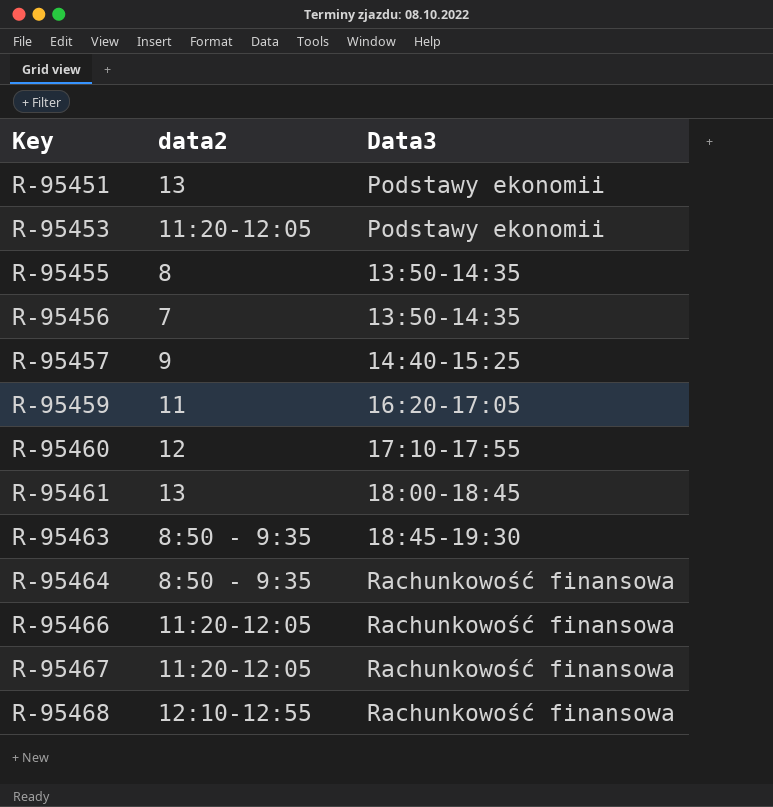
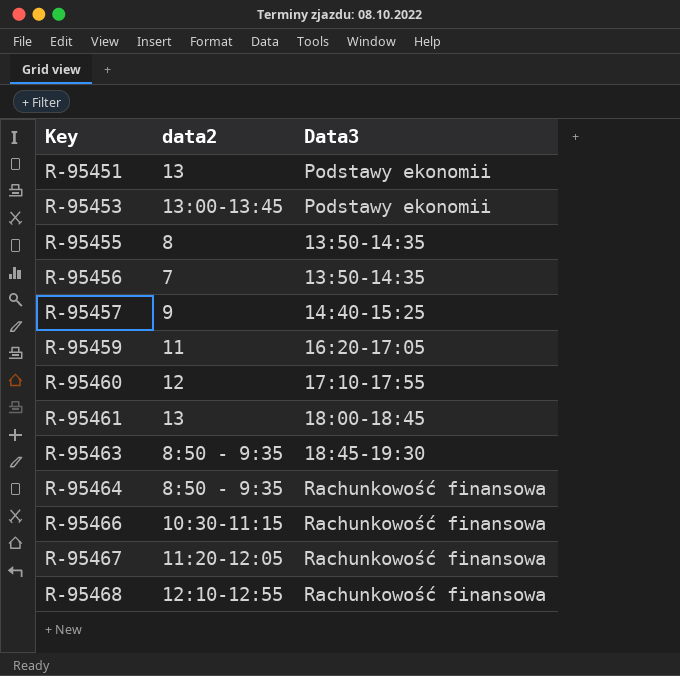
R-95453 | data2: 11:20-12:05 -> 13:00-13:45
R-95466 | data2: 11:20-12:05 -> 10:30-11:15

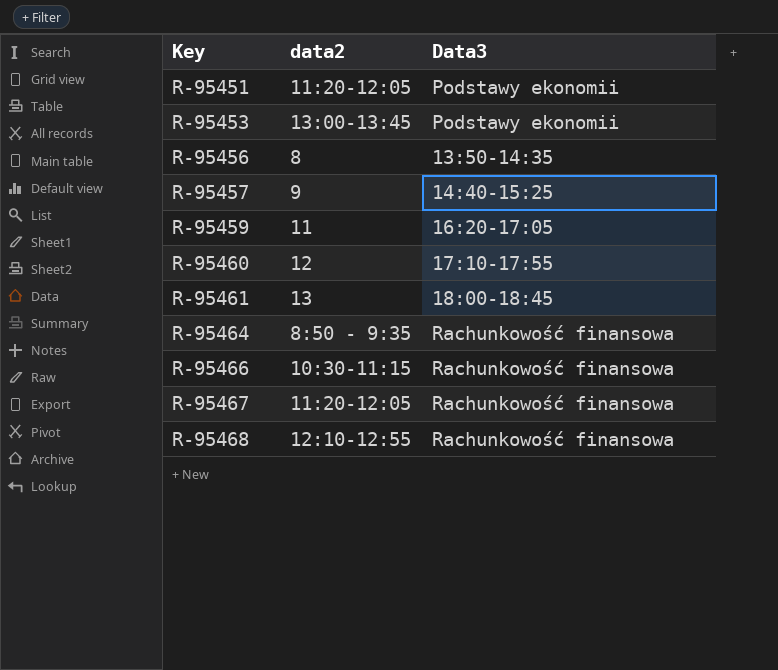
row R-95455: 8 | 13:50-14:35 -> none
row R-95463: 8:50 - 9:35 | 18:45-19:30 -> none
R-95451 | data2: 13 -> 11:20-12:05
R-95456 | data2: 7 -> 8

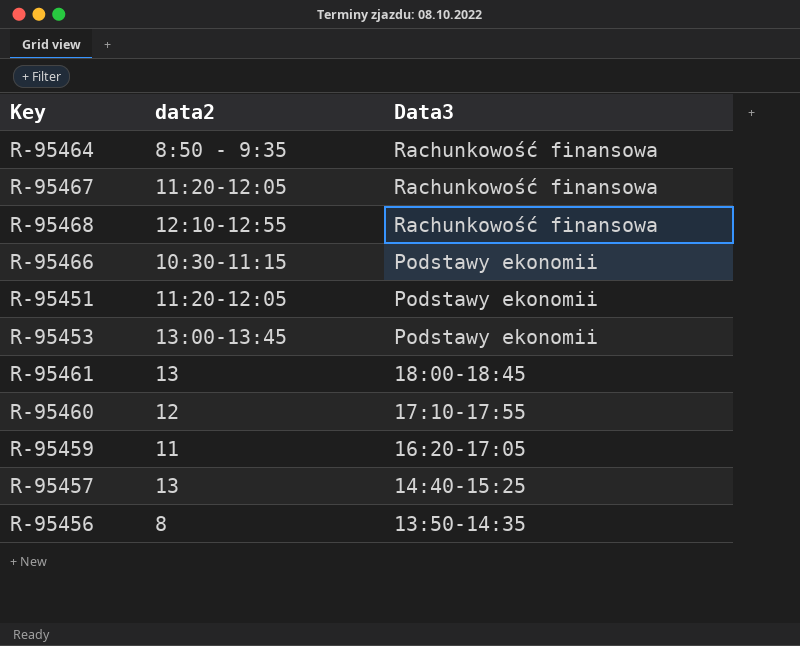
row order: Key ascending -> Data3 descending
R-95466 | Data3: Rachunkowość finansowa -> Podstawy ekonomii
R-95457 | data2: 9 -> 13

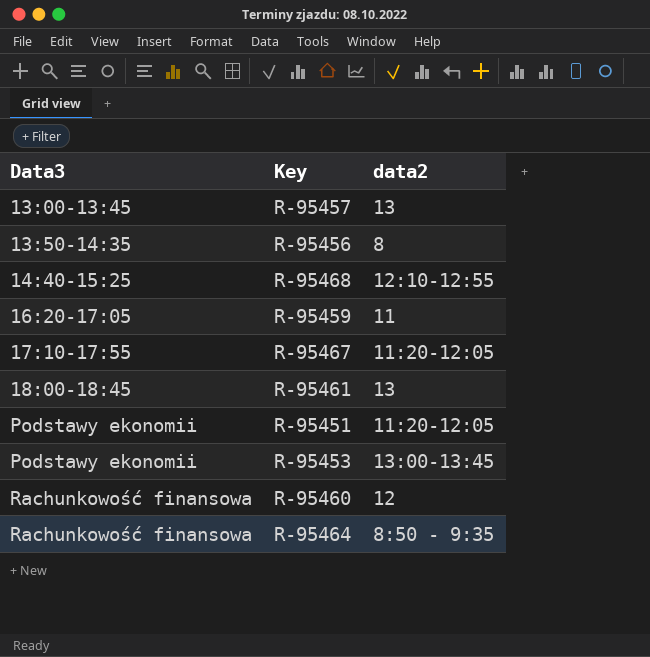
row order: Data3 descending -> Data3 ascending
column Data3 | position: 3 -> 1
row R-95466: 10:30-11:15 | Podstawy ekonomii -> none
R-95457 | Data3: 14:40-15:25 -> 13:00-13:45
R-95468 | Data3: Rachunkowość finansowa -> 14:40-15:25
R-95467 | Data3: Rachunkowość finansowa -> 17:10-17:55
R-95460 | Data3: 17:10-17:55 -> Rachunkowość finansowa

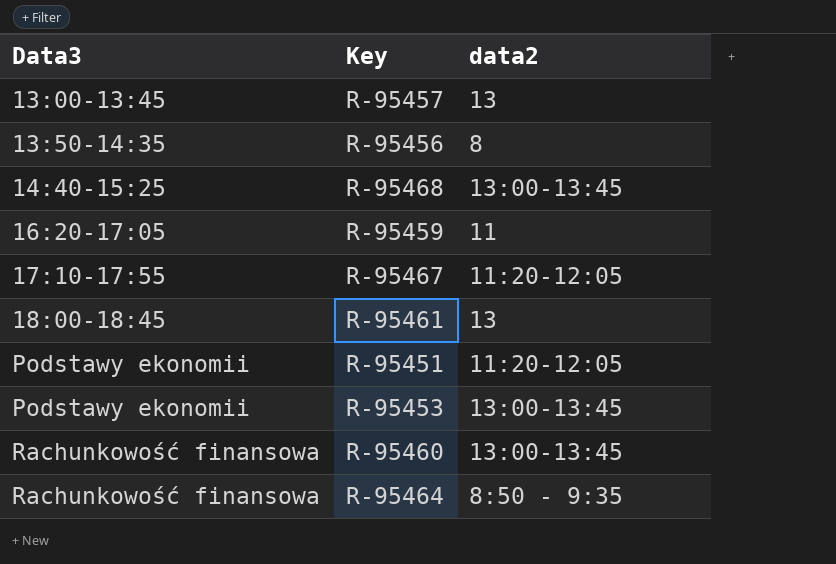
R-95468 | data2: 12:10-12:55 -> 13:00-13:45
R-95460 | data2: 12 -> 13:00-13:45

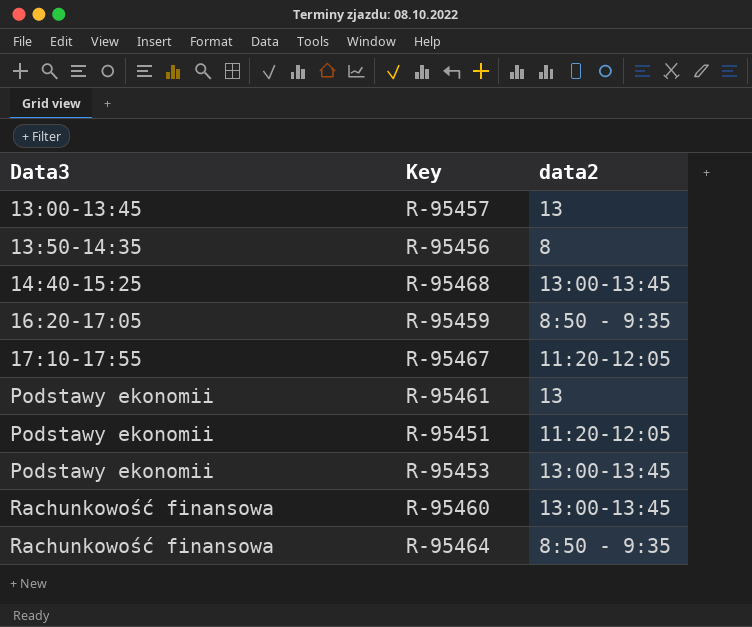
R-95459 | data2: 11 -> 8:50 - 9:35
R-95461 | Data3: 18:00-18:45 -> Podstawy ekonomii

